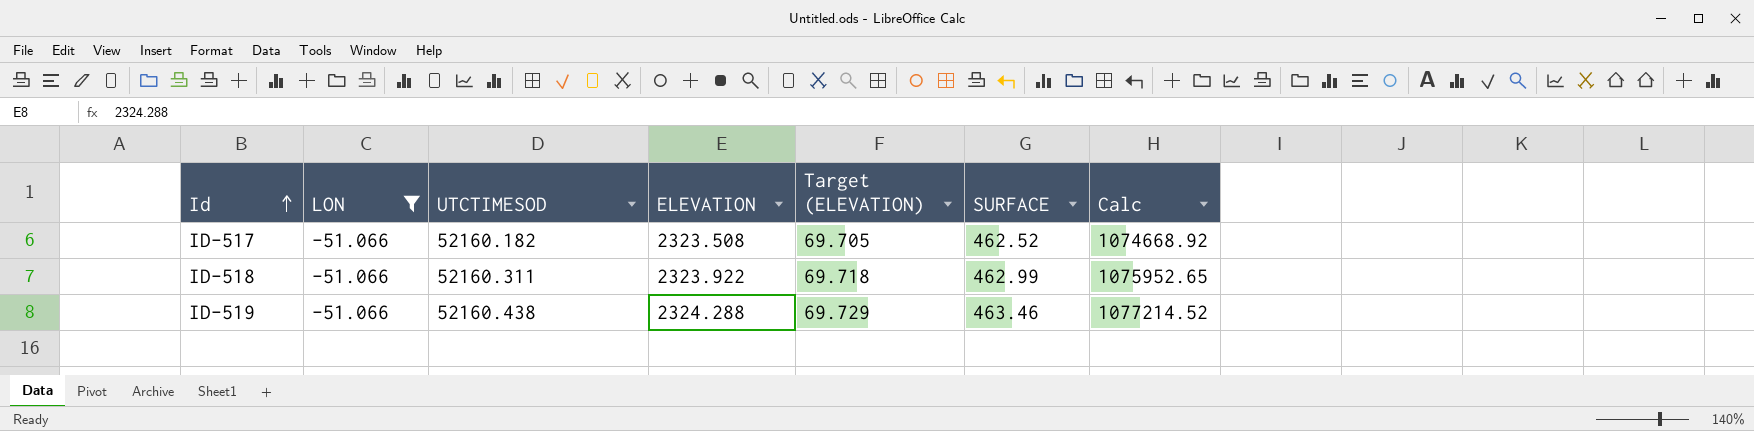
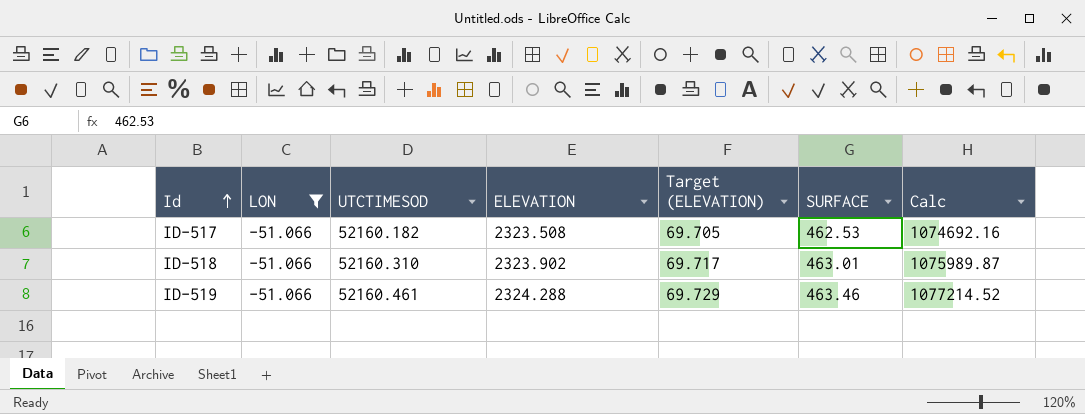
ID-517 | SURFACE: 462.52 -> 462.53
ID-517 | Calc: 1074668.92 -> 1074692.16
ID-518 | UTCTIMESOD: 52160.311 -> 52160.310
ID-518 | ELEVATION: 2323.922 -> 2323.902
ID-518 | Target (ELEVATION): 69.718 -> 69.717
ID-518 | SURFACE: 462.99 -> 463.01
ID-518 | Calc: 1075952.65 -> 1075989.87
ID-519 | UTCTIMESOD: 52160.438 -> 52160.461

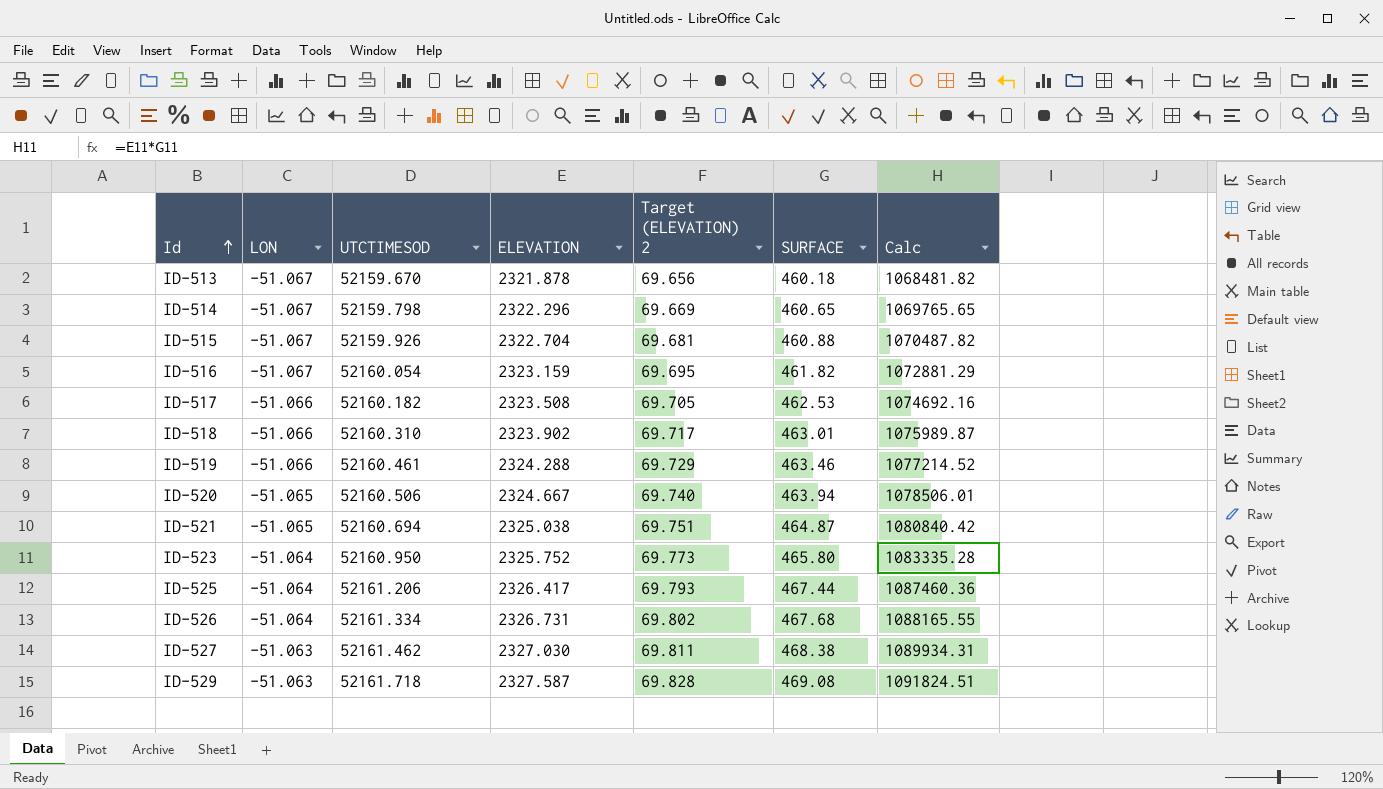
filter: LON = -51.066 -> none
column name: Target (ELEVATION) -> Target (ELEVATION) 2

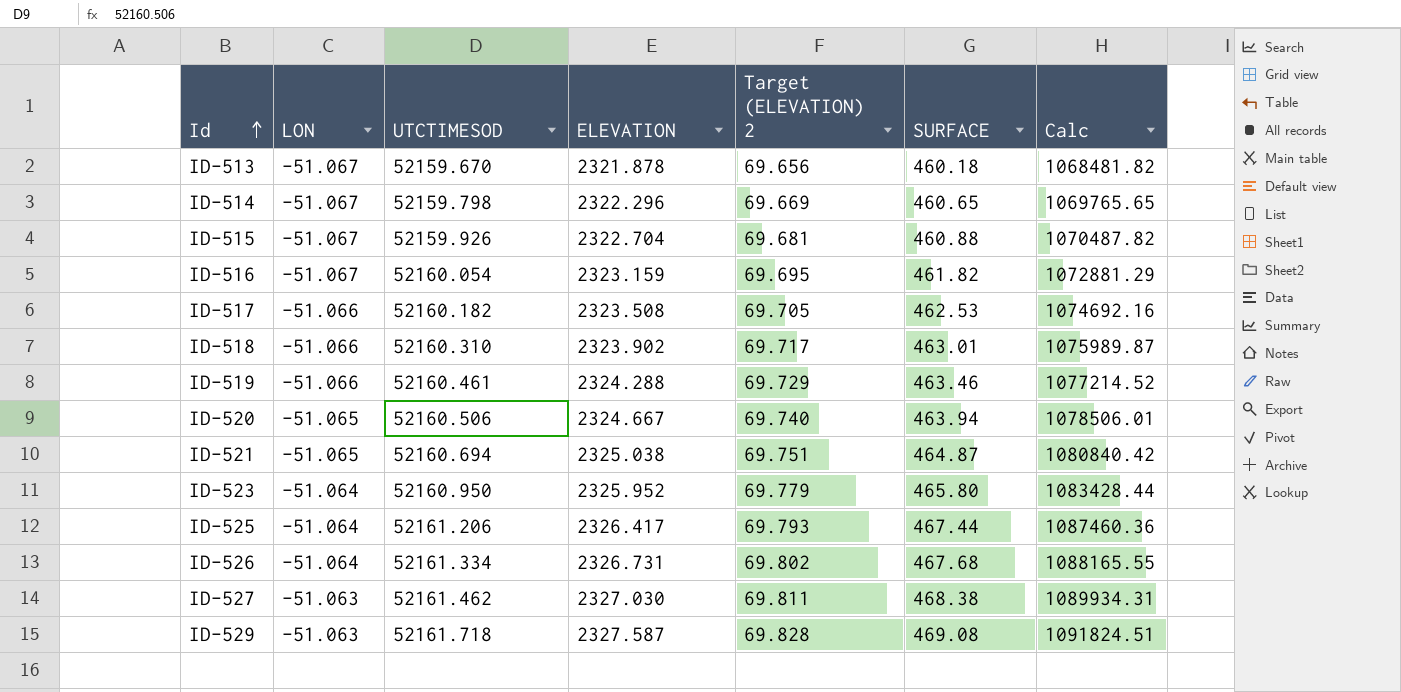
ID-523 | ELEVATION: 2325.752 -> 2325.952
ID-523 | Target (ELEVATION) 2: 69.773 -> 69.779
ID-523 | Calc: 1083335.28 -> 1083428.44

